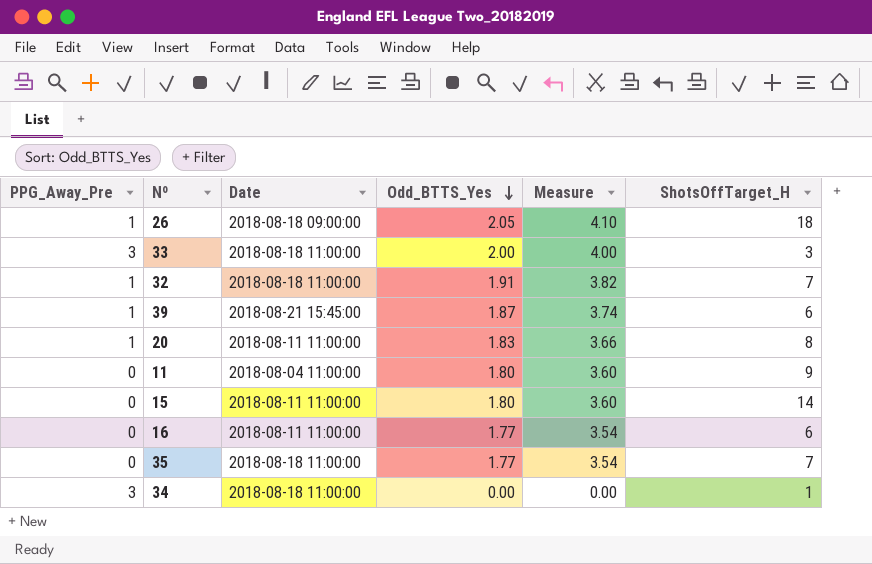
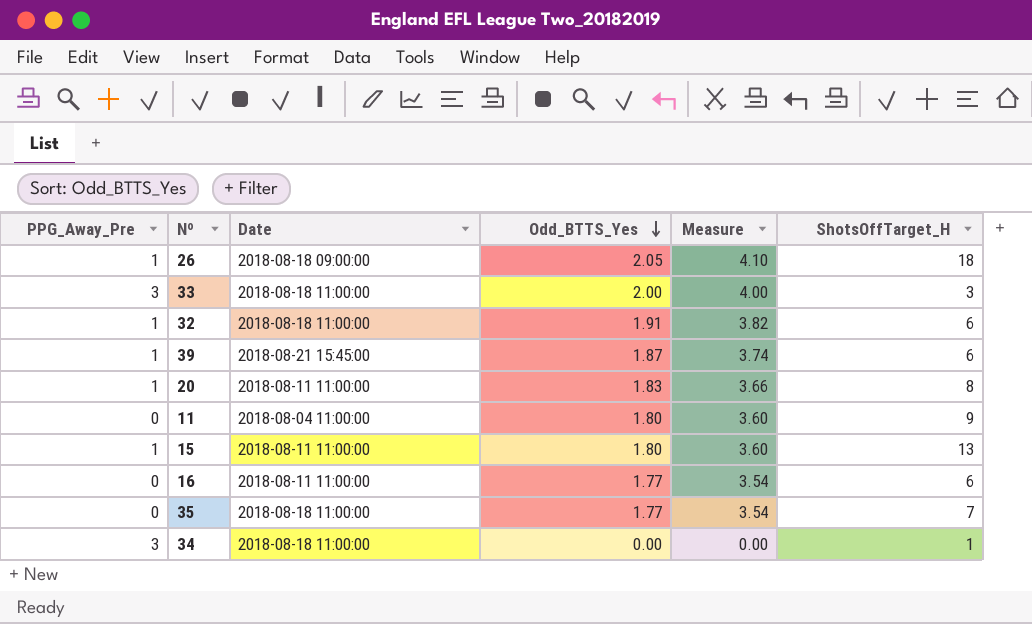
32 | ShotsOffTarget_H: 7 -> 6
15 | PPG_Away_Pre: 0 -> 1
15 | ShotsOffTarget_H: 14 -> 13

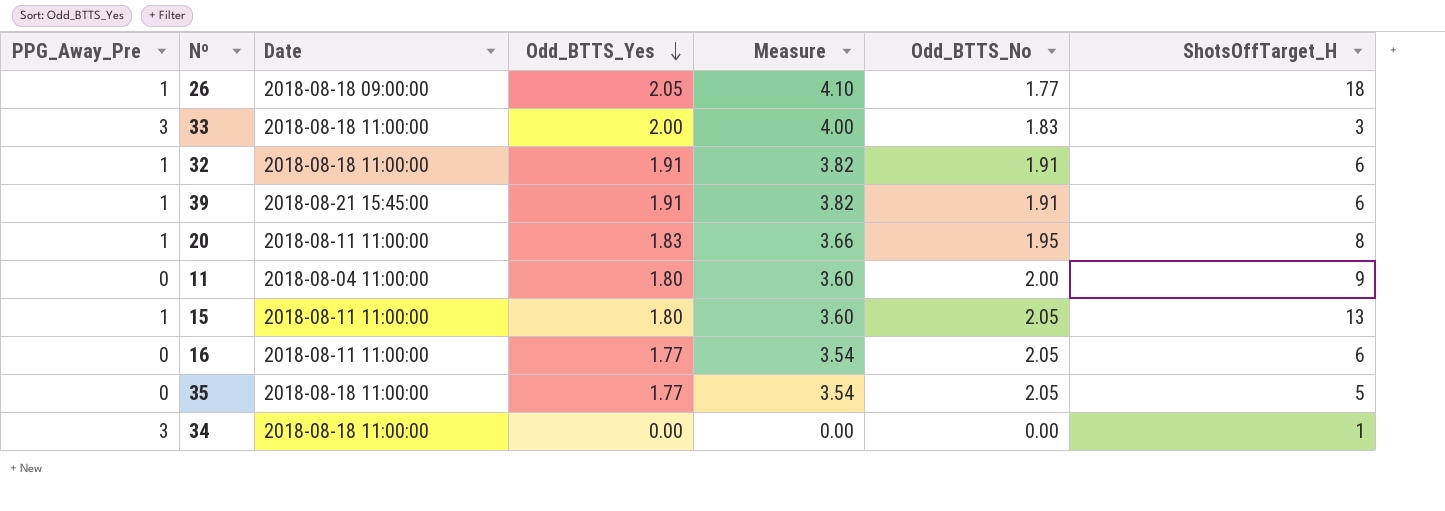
column Odd_BTTS_No | position: none -> 6
39 | Odd_BTTS_Yes: 1.87 -> 1.91
39 | Measure: 3.74 -> 3.82
35 | ShotsOffTarget_H: 7 -> 5

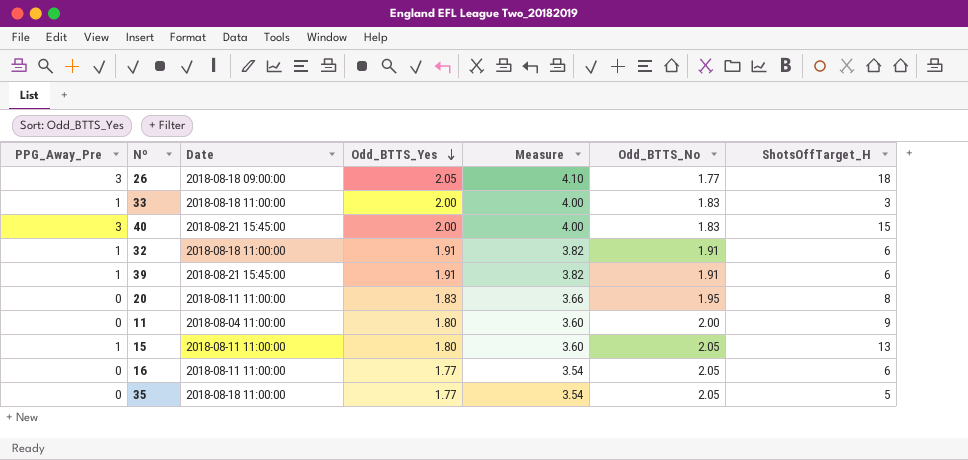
row 34: 3 | 2018-08-18 11:00:00 | 0.00 | 0.00 | 0.00 | 1 -> none
26 | PPG_Away_Pre: 1 -> 3
33 | PPG_Away_Pre: 3 -> 1
row 40: none -> 3 | 2018-08-21 15:45:00 | 2.00 | 4.00 | 1.83 | 15
20 | PPG_Away_Pre: 1 -> 0

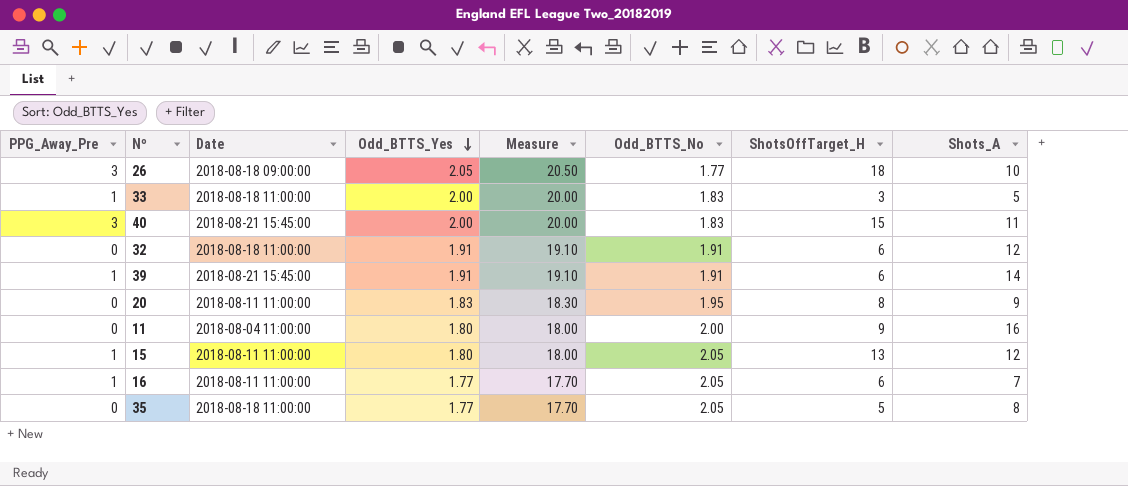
column Measure | formula: [Odd_BTTS_Yes] * 2 -> [Odd_BTTS_Yes] * 10
column Shots_A | position: none -> 8
32 | PPG_Away_Pre: 1 -> 0
16 | PPG_Away_Pre: 0 -> 1

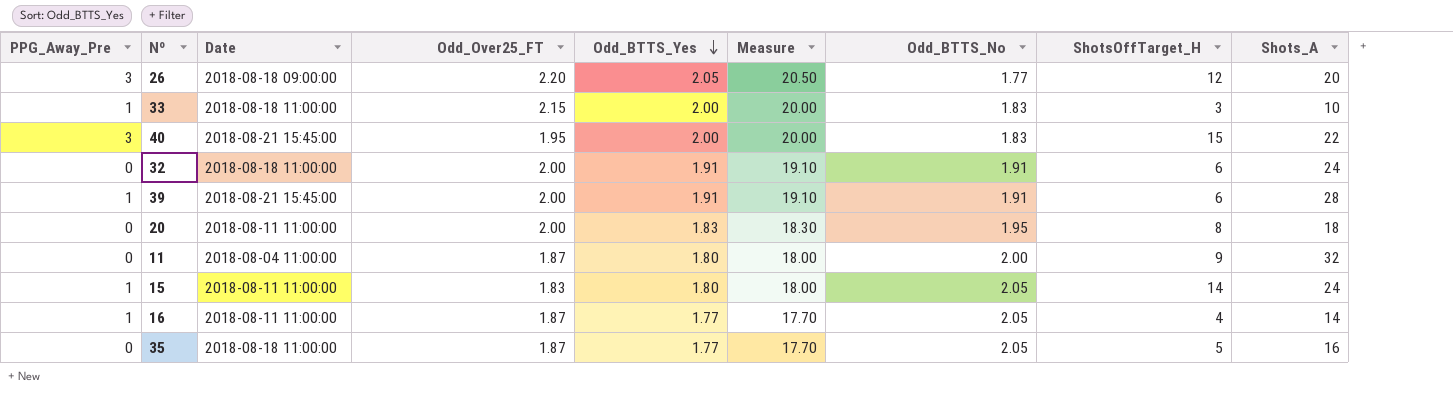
column Odd_Over25_FT | position: none -> 4
26 | ShotsOffTarget_H: 18 -> 12
26 | Shots_A: 10 -> 20
33 | Shots_A: 5 -> 10
40 | Shots_A: 11 -> 22
32 | Shots_A: 12 -> 24
39 | Shots_A: 14 -> 28
20 | Shots_A: 9 -> 18
11 | Shots_A: 16 -> 32
15 | ShotsOffTarget_H: 13 -> 14
15 | Shots_A: 12 -> 24
16 | ShotsOffTarget_H: 6 -> 4
16 | Shots_A: 7 -> 14
35 | Shots_A: 8 -> 16

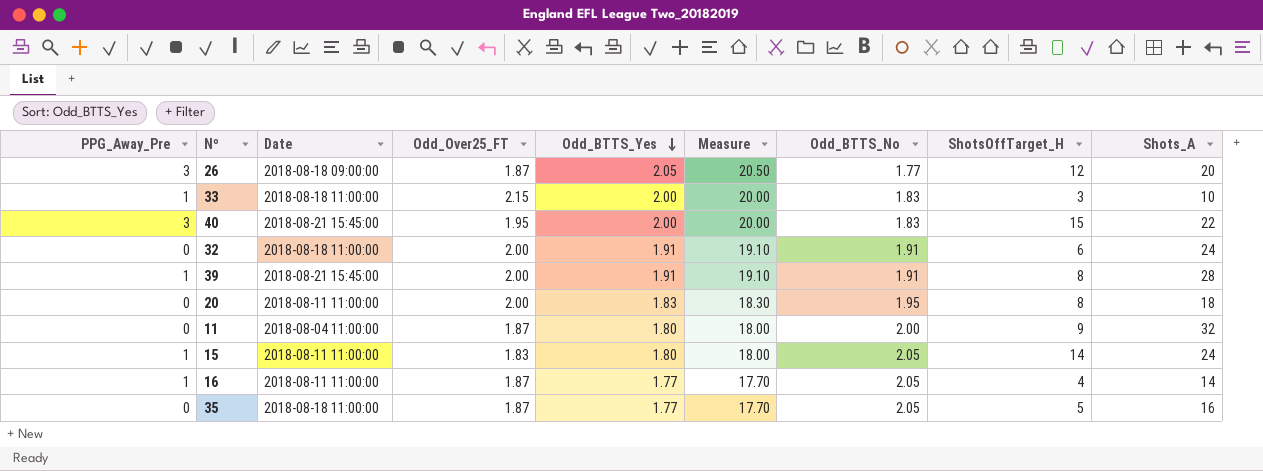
26 | Odd_Over25_FT: 2.20 -> 1.87
39 | ShotsOffTarget_H: 6 -> 8

